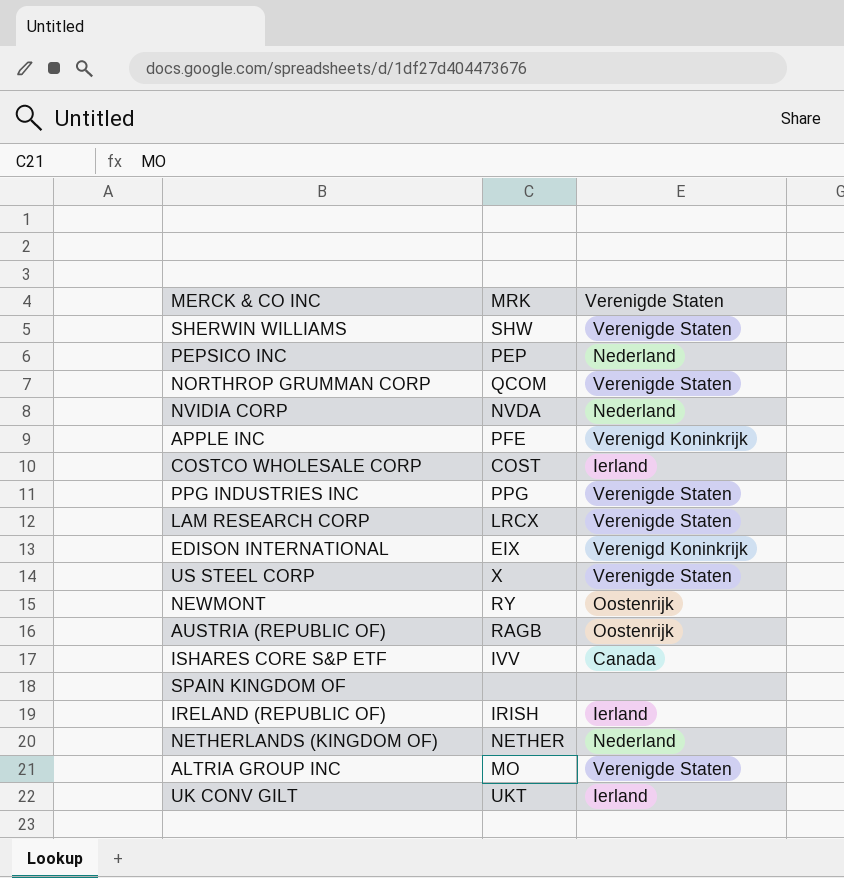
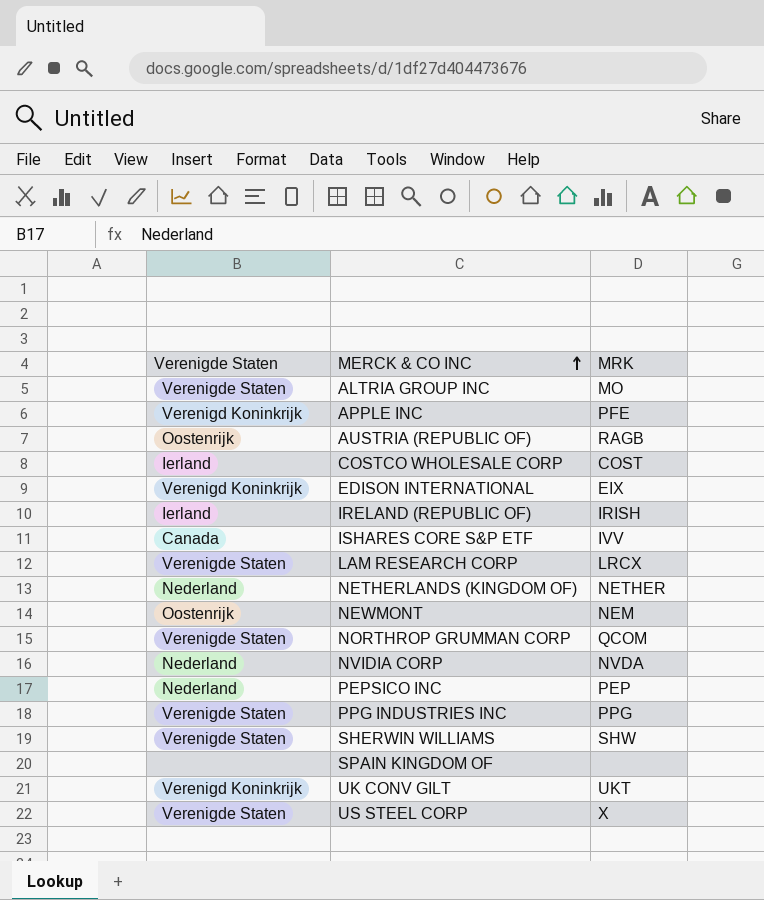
row order: none -> MERCK & CO INC ascending
column Verenigde Staten | position: 3 -> 1
NEWMONT | MRK: RY -> NEM
UK CONV GILT | Verenigde Staten: Ierland -> Verenigd Koninkrijk

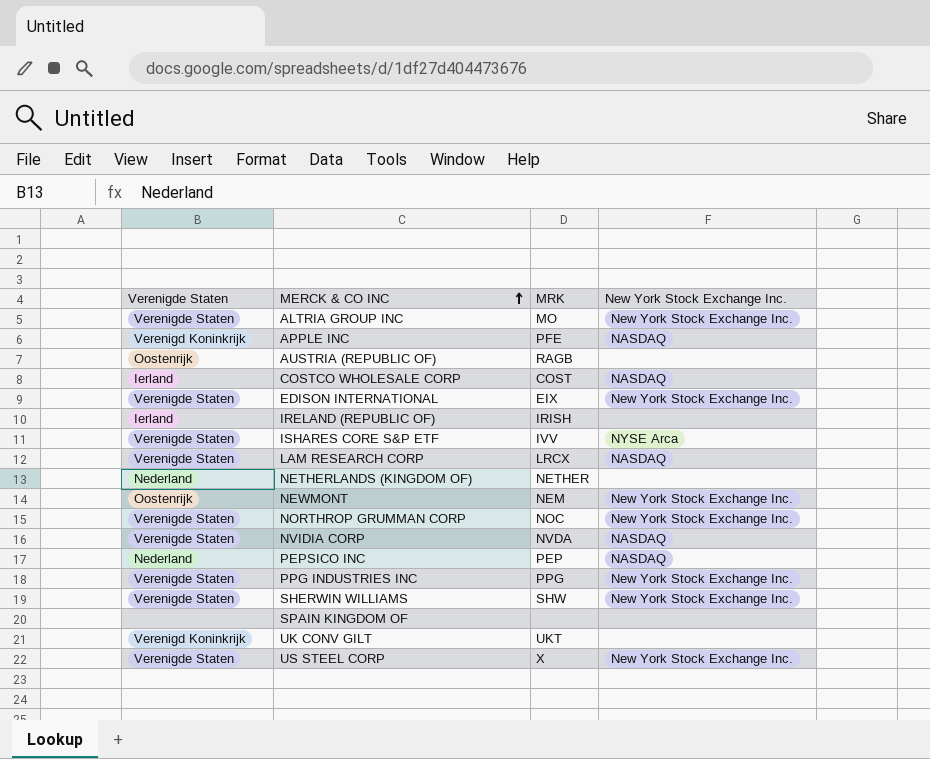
column New York Stock Exchange Inc. | position: none -> 4
EDISON INTERNATIONAL | Verenigde Staten: Verenigd Koninkrijk -> Verenigde Staten
ISHARES CORE S&P ETF | Verenigde Staten: Canada -> Verenigde Staten
NORTHROP GRUMMAN CORP | MRK: QCOM -> NOC
NVIDIA CORP | Verenigde Staten: Nederland -> Verenigde Staten

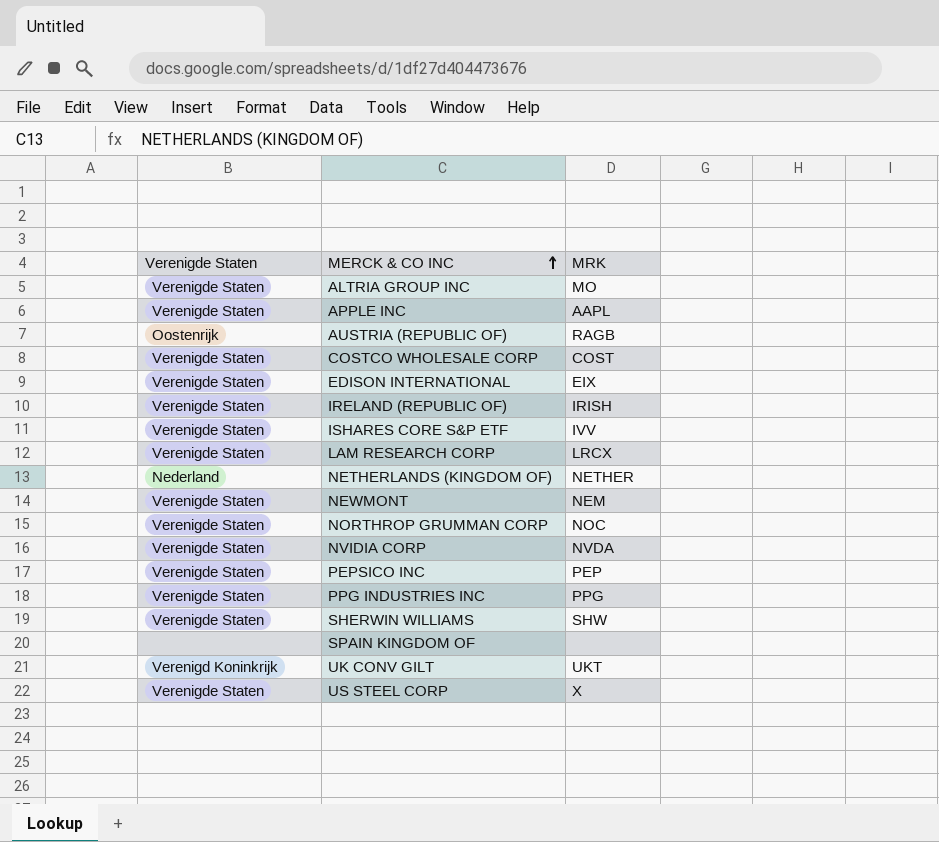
column New York Stock Exchange Inc. | position: 4 -> none
APPLE INC | Verenigde Staten: Verenigd Koninkrijk -> Verenigde Staten
APPLE INC | MRK: PFE -> AAPL
COSTCO WHOLESALE CORP | Verenigde Staten: Ierland -> Verenigde Staten
IRELAND (REPUBLIC OF) | Verenigde Staten: Ierland -> Verenigde Staten
NEWMONT | Verenigde Staten: Oostenrijk -> Verenigde Staten
PEPSICO INC | Verenigde Staten: Nederland -> Verenigde Staten

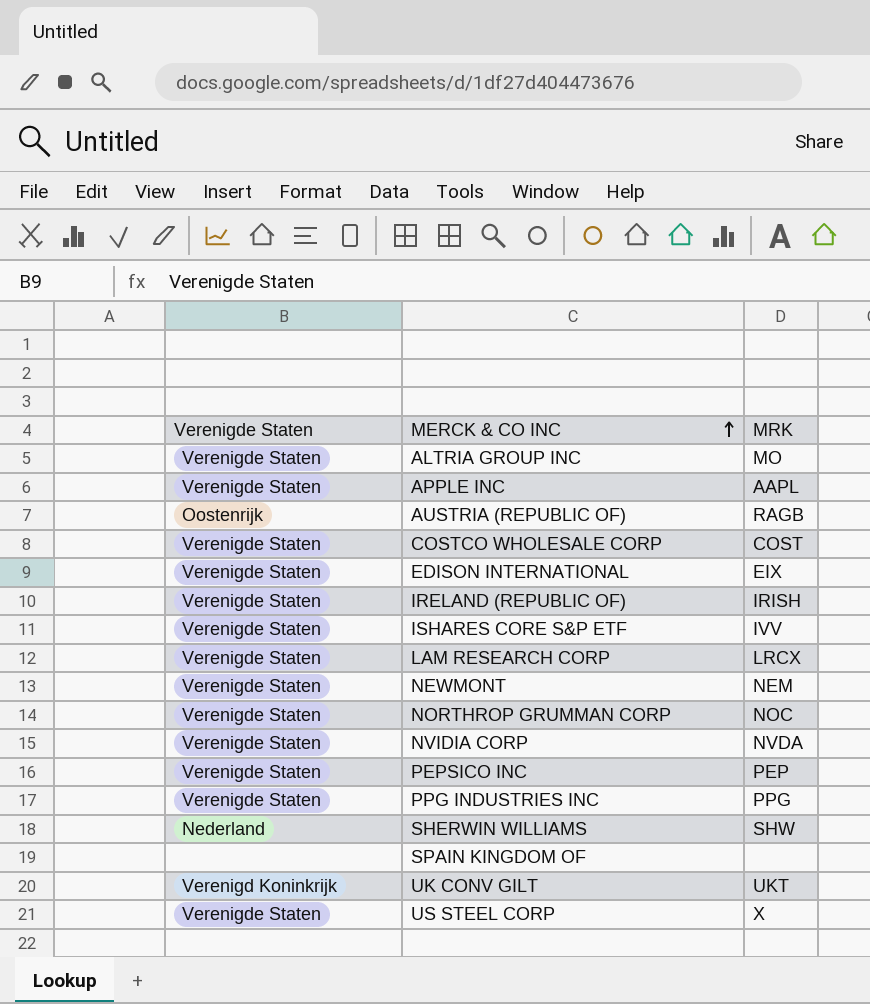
row NETHERLANDS (KINGDOM OF): Nederland | NETHER -> none
SHERWIN WILLIAMS | Verenigde Staten: Verenigde Staten -> Nederland

